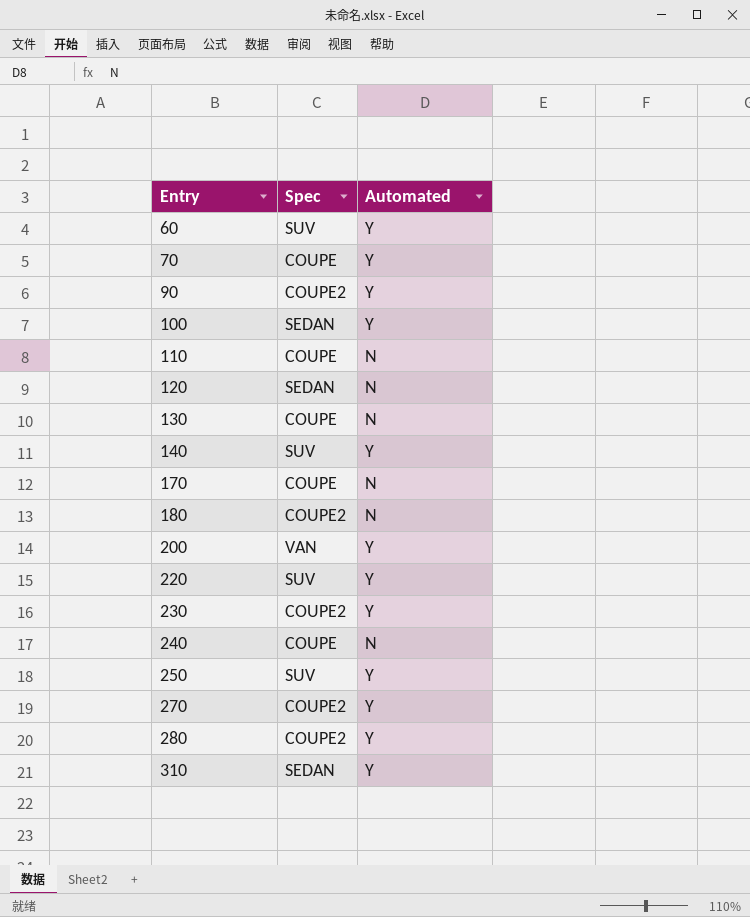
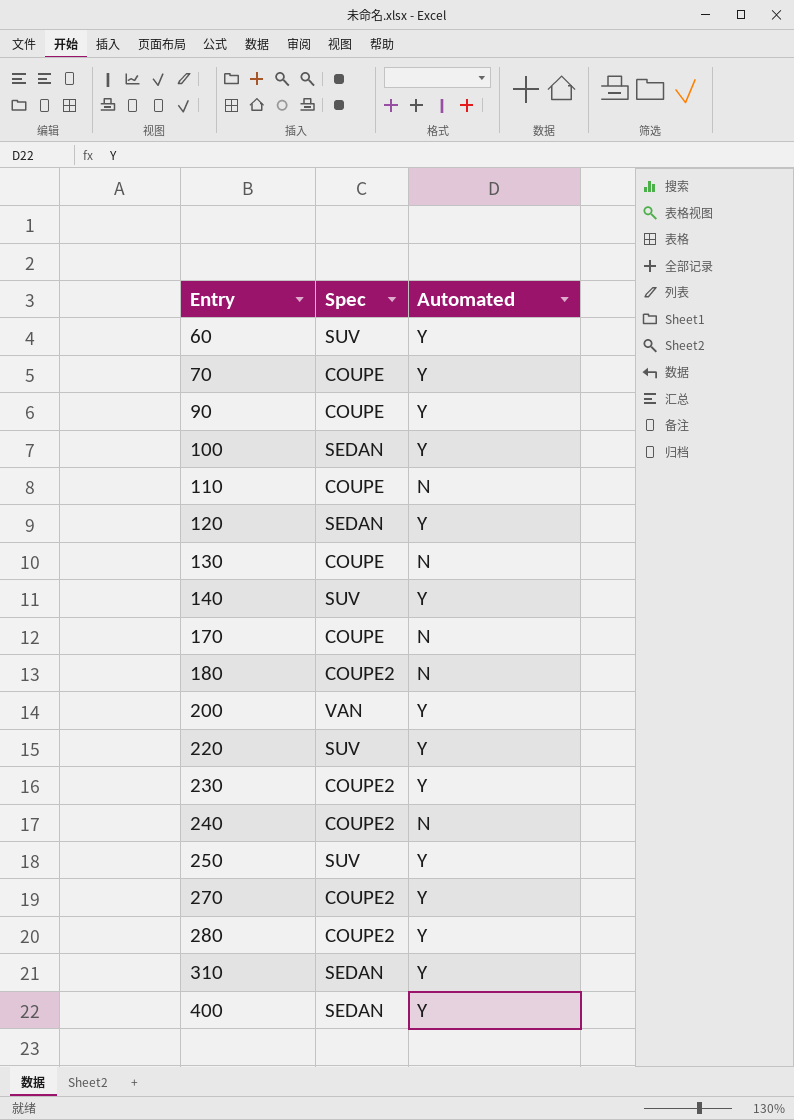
90 | Spec: COUPE2 -> COUPE
120 | Automated: N -> Y
240 | Spec: COUPE -> COUPE2
row 400: none -> SEDAN | Y

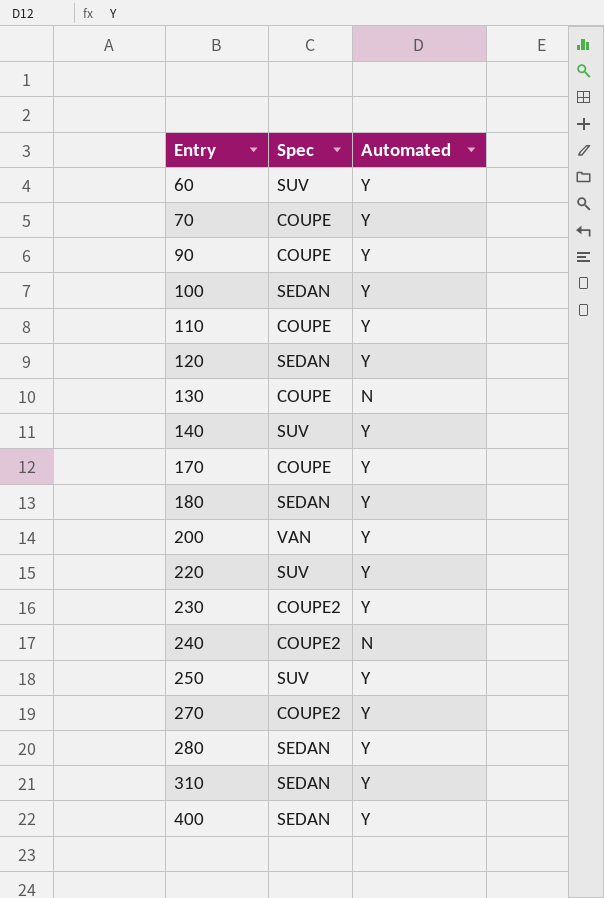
110 | Automated: N -> Y
170 | Automated: N -> Y
180 | Spec: COUPE2 -> SEDAN
180 | Automated: N -> Y
280 | Spec: COUPE2 -> SEDAN

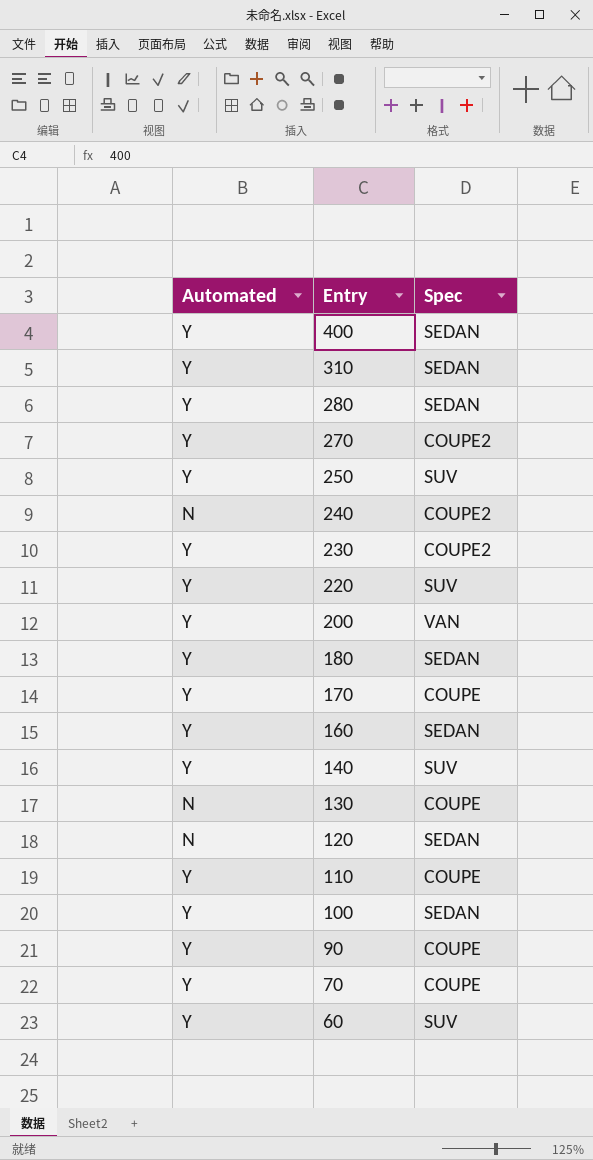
row order: Entry ascending -> Entry descending
column Automated | position: 3 -> 1
row 160: none -> Y | SEDAN
120 | Automated: Y -> N

